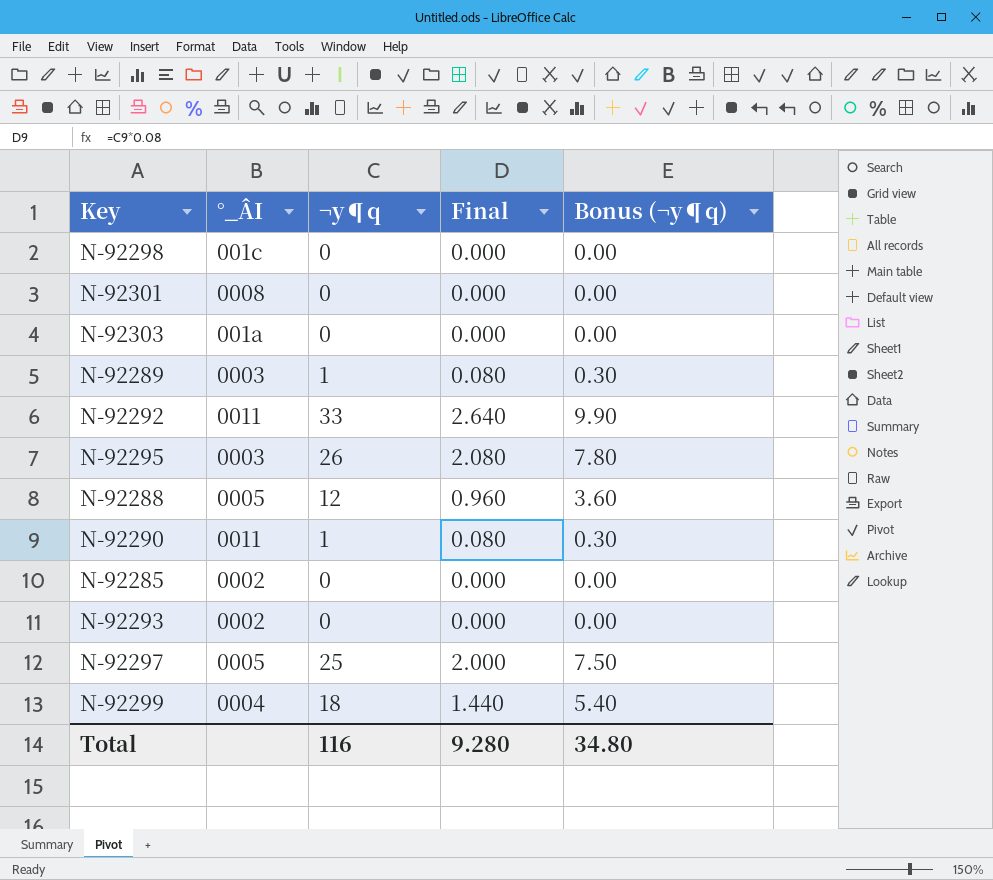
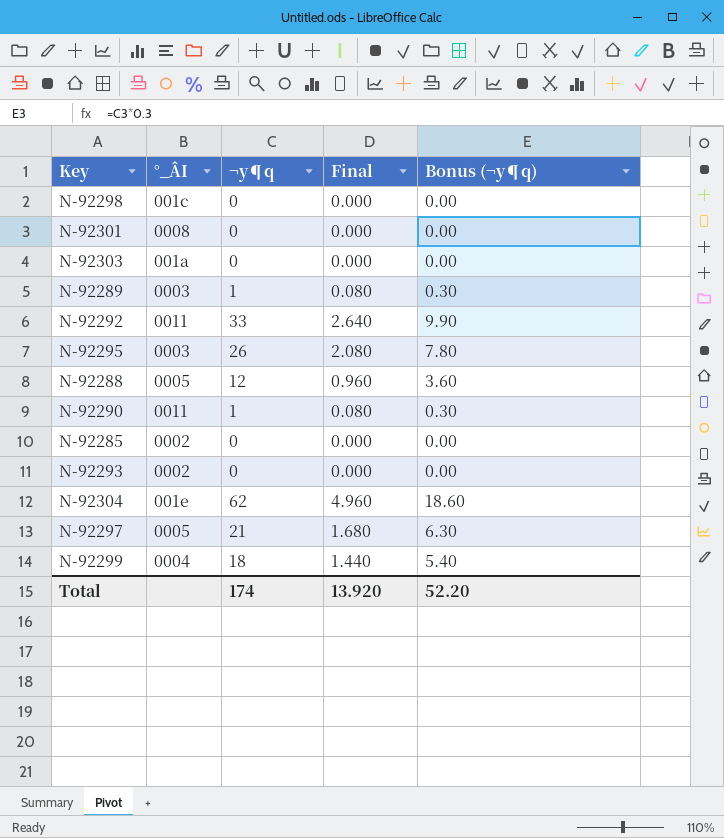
row N-92304: none -> 001e | 62 | 4.960 | 18.60
N-92297 | ¬y¶q: 25 -> 21
N-92297 | Final: 2.000 -> 1.680
N-92297 | Bonus (¬y¶q): 7.50 -> 6.30
Total | ¬y¶q: 116 -> 174
Total | Final: 9.280 -> 13.920
Total | Bonus (¬y¶q): 34.80 -> 52.20

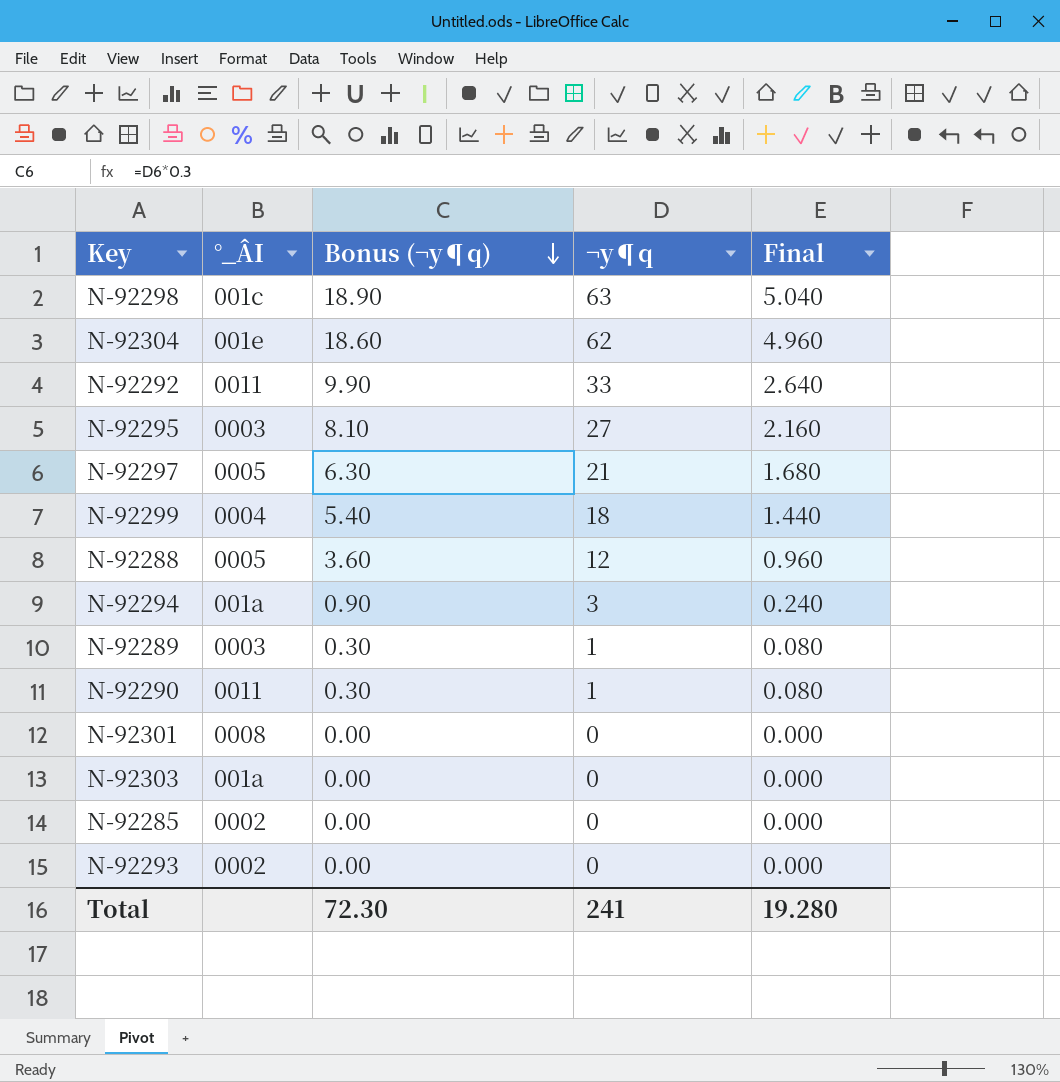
row order: none -> Bonus (¬y¶q) descending
column Bonus (¬y¶q) | position: 5 -> 3
N-92298 | Bonus (¬y¶q): 0.00 -> 18.90
N-92298 | ¬y¶q: 0 -> 63
N-92298 | Final: 0.000 -> 5.040
N-92295 | Bonus (¬y¶q): 7.80 -> 8.10
N-92295 | ¬y¶q: 26 -> 27
N-92295 | Final: 2.080 -> 2.160
row N-92294: none -> 001a | 0.90 | 3 | 0.240
Total | Bonus (¬y¶q): 52.20 -> 72.30
Total | ¬y¶q: 174 -> 241
Total | Final: 13.920 -> 19.280

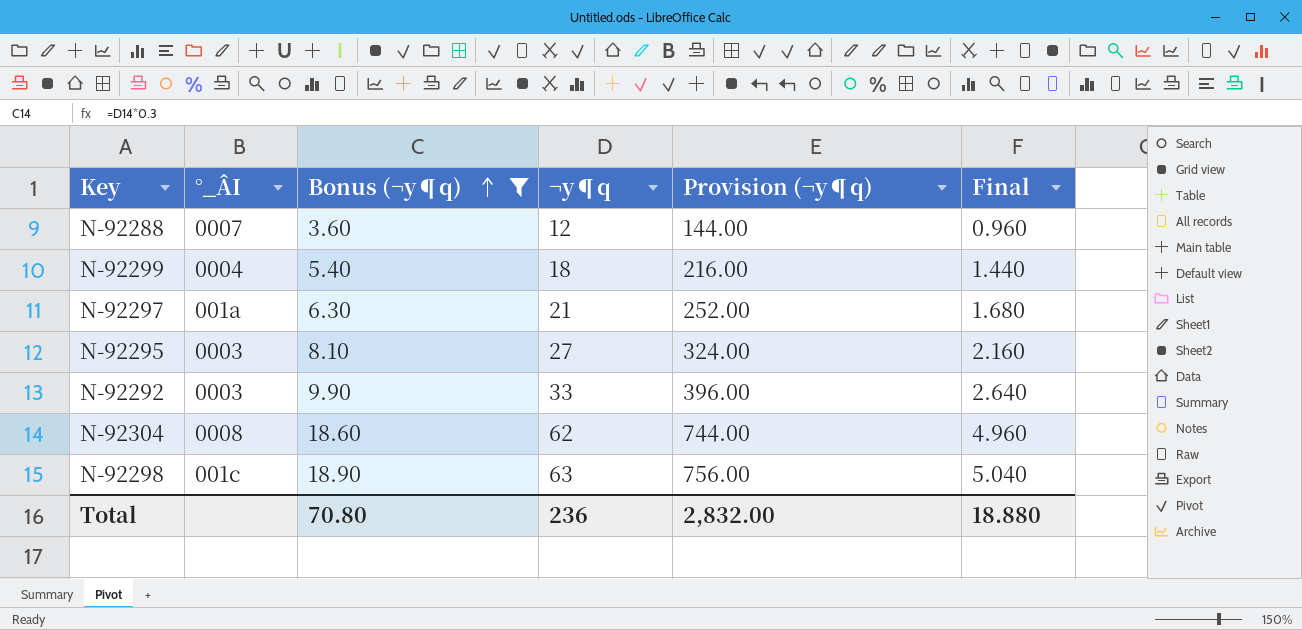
filter: none -> Bonus (¬y¶q) >= 3.60
row order: Bonus (¬y¶q) descending -> Bonus (¬y¶q) ascending
column Provision (¬y¶q) | formula: none -> [¬y¶q] * 12
N-92288 | °_ÂI: 0005 -> 0007
N-92297 | °_ÂI: 0005 -> 001a
N-92292 | °_ÂI: 0011 -> 0003
N-92304 | °_ÂI: 001e -> 0008
Total | Bonus (¬y¶q): 72.30 -> 70.80
Total | ¬y¶q: 241 -> 236
Total | Final: 19.280 -> 18.880

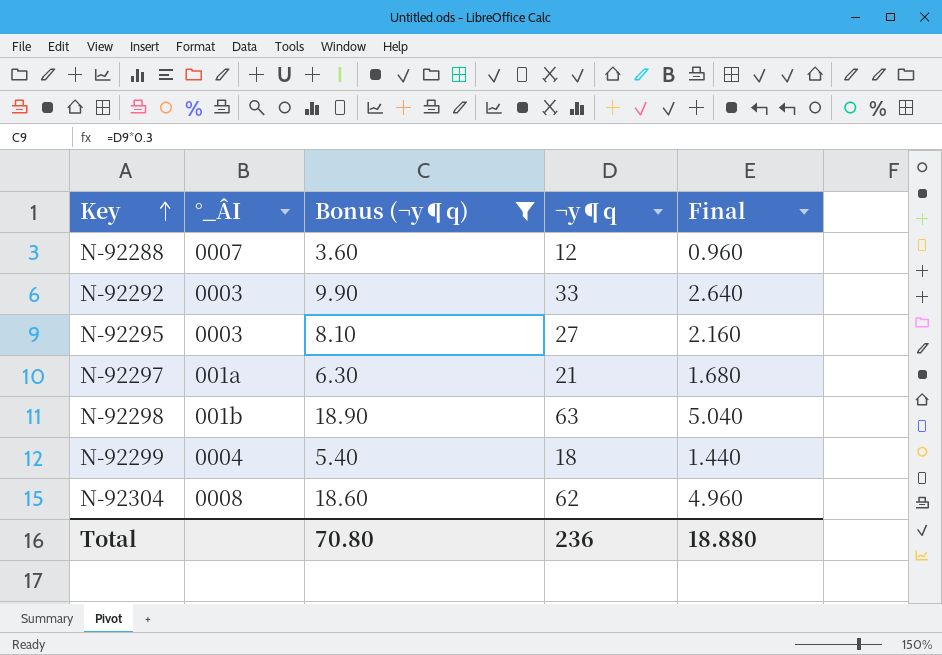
row order: Bonus (¬y¶q) ascending -> Key ascending
column Provision (¬y¶q) | formula: [¬y¶q] * 12 -> none
N-92298 | °_ÂI: 001c -> 001b

